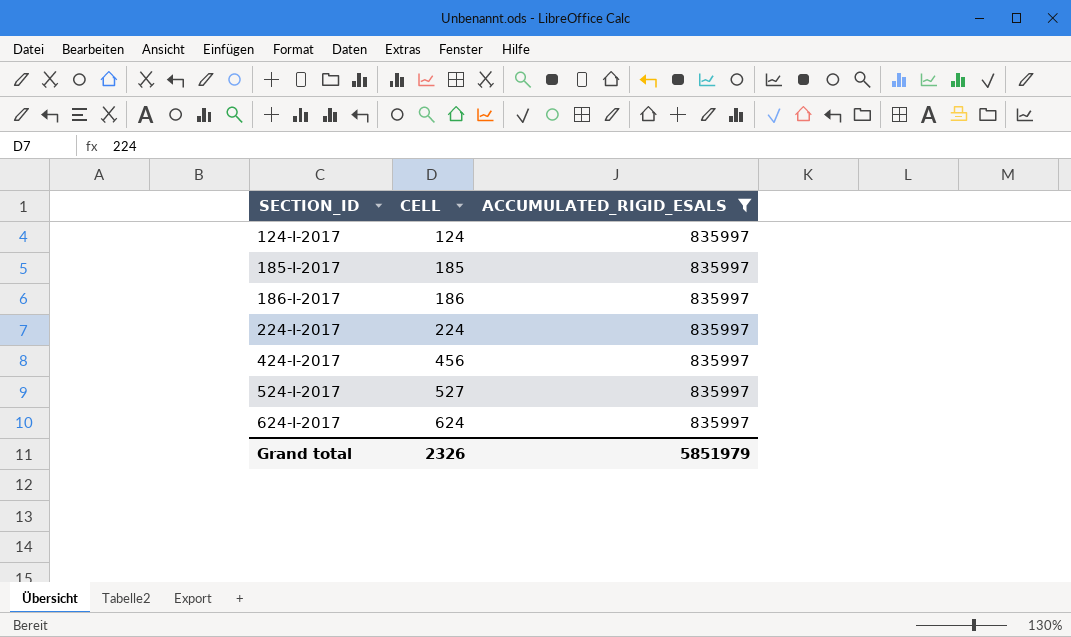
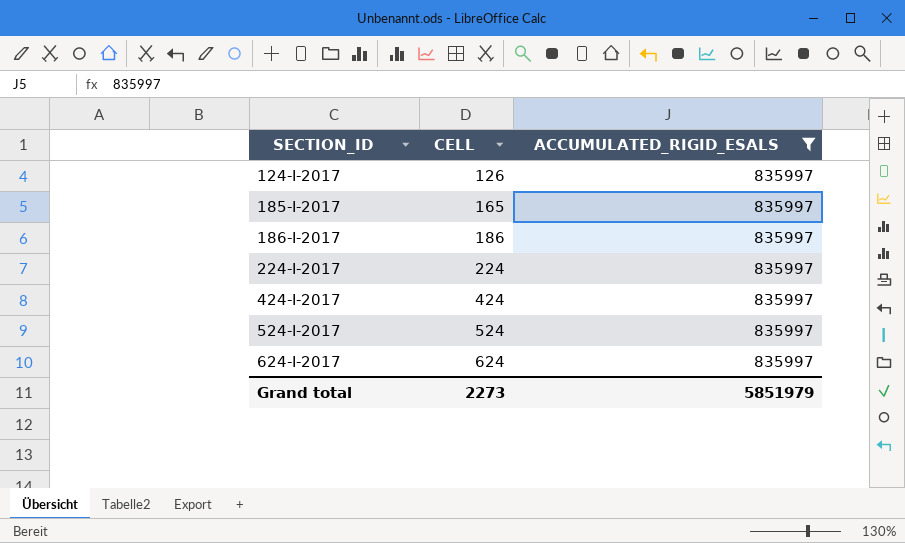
124-I-2017 | CELL: 124 -> 126
185-I-2017 | CELL: 185 -> 165
424-I-2017 | CELL: 456 -> 424
524-I-2017 | CELL: 527 -> 524
Grand total | CELL: 2326 -> 2273

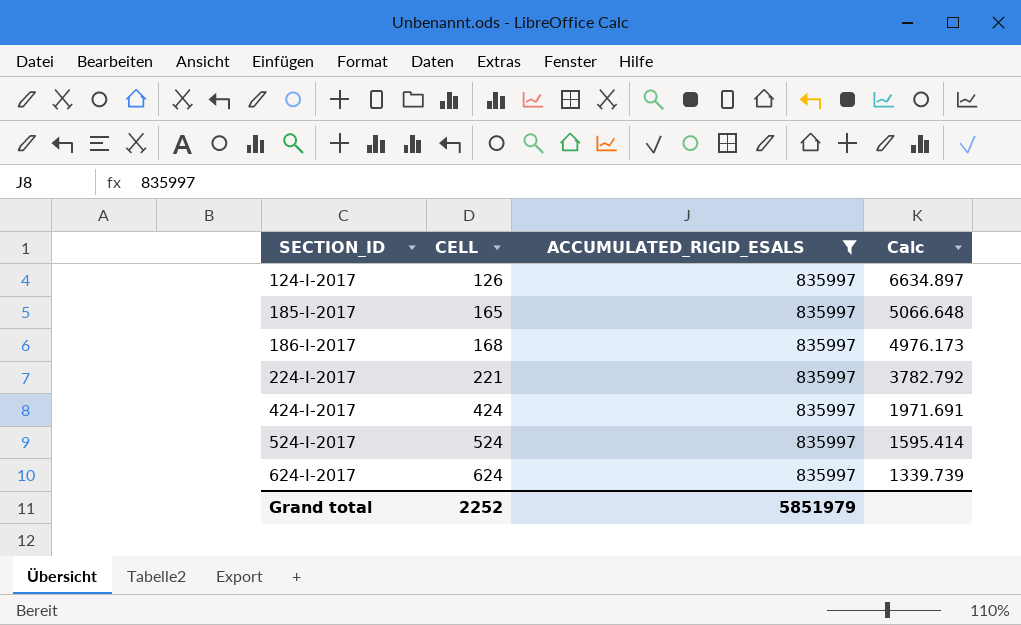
column Calc | formula: none -> [ACCUMULATED_RIGID_ESALS] / [CELL]
186-I-2017 | CELL: 186 -> 168
224-I-2017 | CELL: 224 -> 221
Grand total | CELL: 2273 -> 2252

